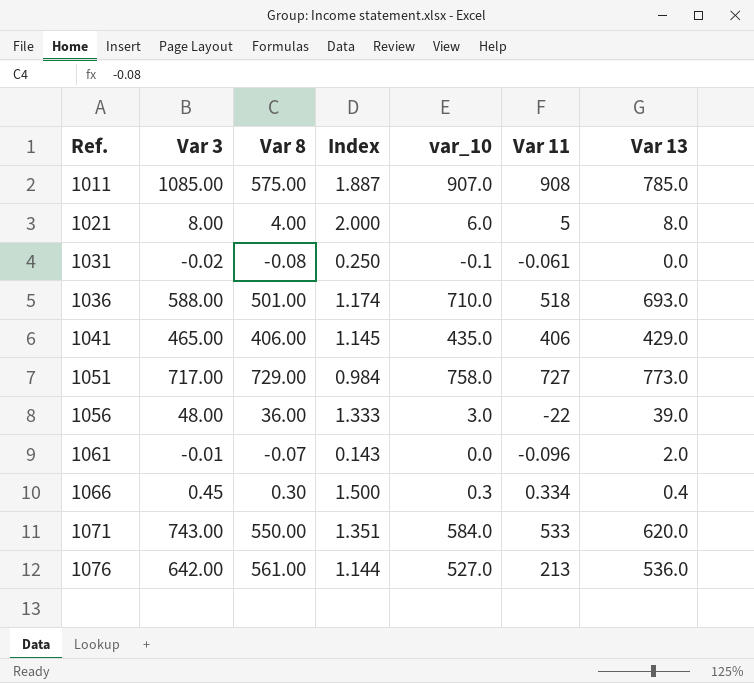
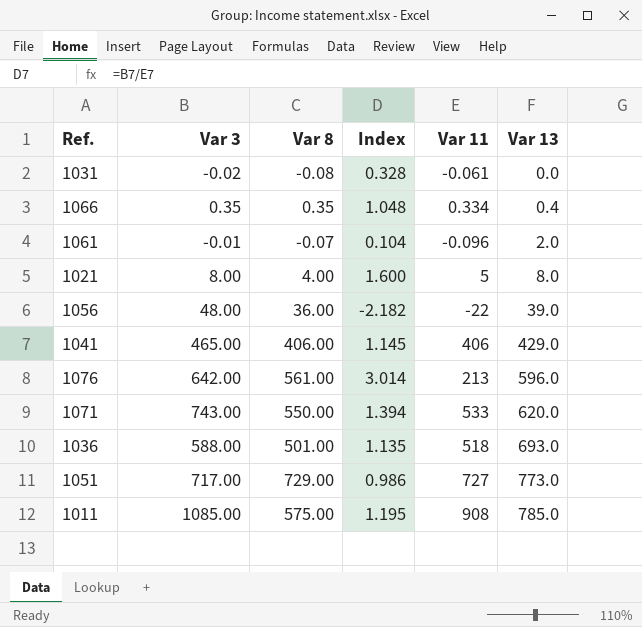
row order: Ref. ascending -> Var 13 ascending
column var_10 | position: 5 -> none
column Index | formula: [Var 3] / [Var 8] -> [Var 3] / [Var 11]
1066 | Var 3: 0.45 -> 0.35
1066 | Var 8: 0.30 -> 0.35
1076 | Var 13: 536.0 -> 596.0

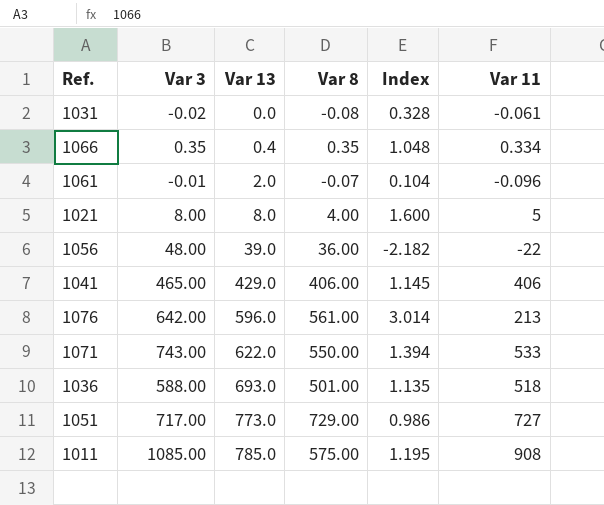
column Var 13 | position: 6 -> 3
1071 | Var 13: 620.0 -> 622.0

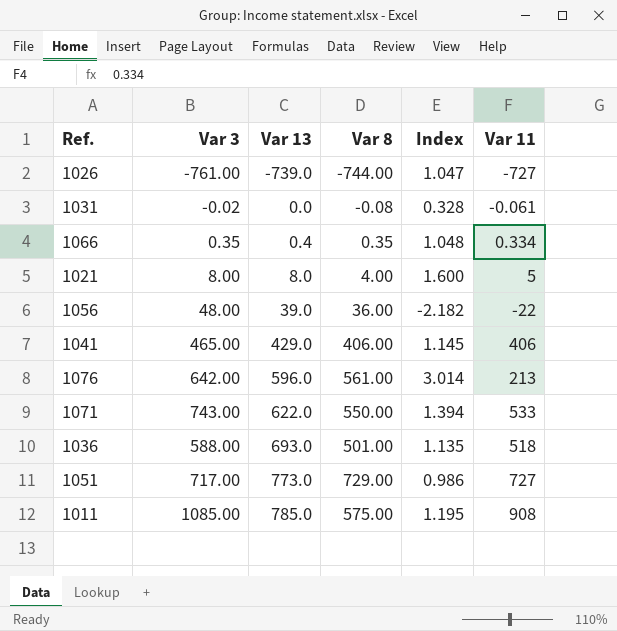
row 1061: -0.01 | 2.0 | -0.07 | 0.104 | -0.096 -> none
row 1026: none -> -761.00 | -739.0 | -744.00 | 1.047 | -727

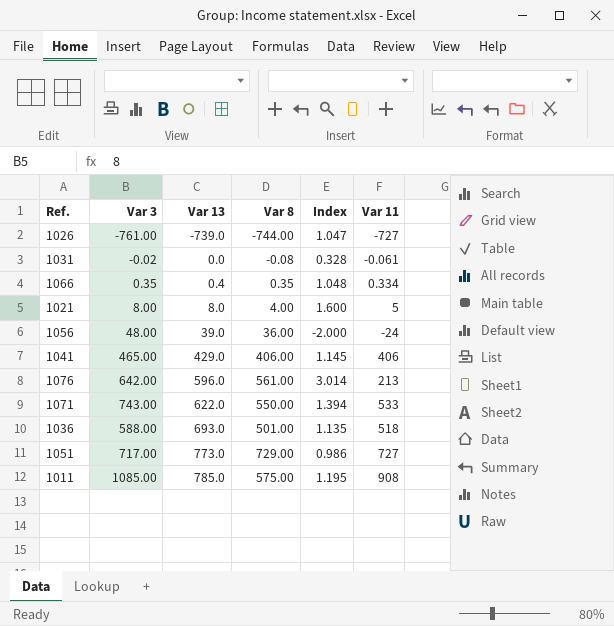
1056 | Index: -2.182 -> -2.000
1056 | Var 11: -22 -> -24

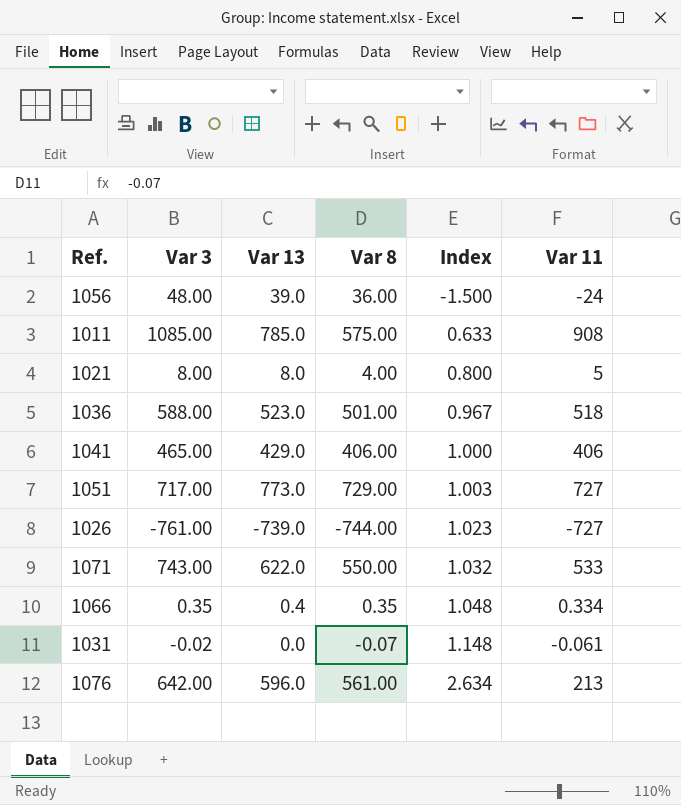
row order: Var 13 ascending -> Index ascending
column Index | formula: [Var 3] / [Var 11] -> [Var 8] / [Var 11]
1036 | Var 13: 693.0 -> 523.0
1031 | Var 8: -0.08 -> -0.07

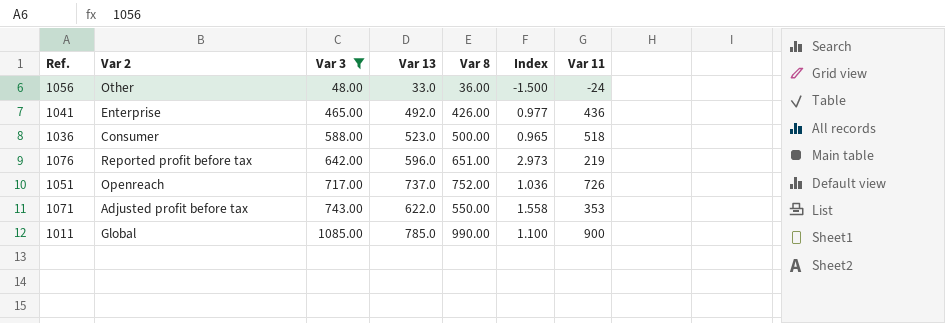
filter: none -> Var 3 >= 48.00
row order: Index ascending -> Var 3 ascending
column Var 2 | position: none -> 2
1056 | Var 13: 39.0 -> 33.0
1041 | Var 13: 429.0 -> 492.0
1041 | Var 8: 406.00 -> 426.00
1041 | Index: 1.000 -> 0.977
1041 | Var 11: 406 -> 436
1036 | Var 8: 501.00 -> 500.00
1036 | Index: 0.967 -> 0.965
1076 | Var 8: 561.00 -> 651.00
1076 | Index: 2.634 -> 2.973
1076 | Var 11: 213 -> 219
1051 | Var 13: 773.0 -> 737.0
1051 | Var 8: 729.00 -> 752.00
1051 | Index: 1.003 -> 1.036
1051 | Var 11: 727 -> 726
1071 | Index: 1.032 -> 1.558
1071 | Var 11: 533 -> 353
1011 | Var 8: 575.00 -> 990.00
1011 | Index: 0.633 -> 1.100
1011 | Var 11: 908 -> 900

